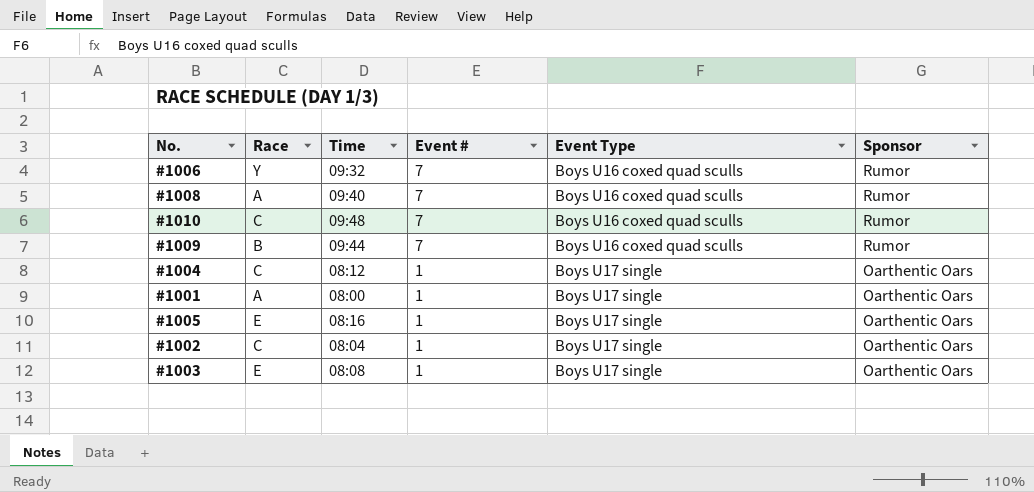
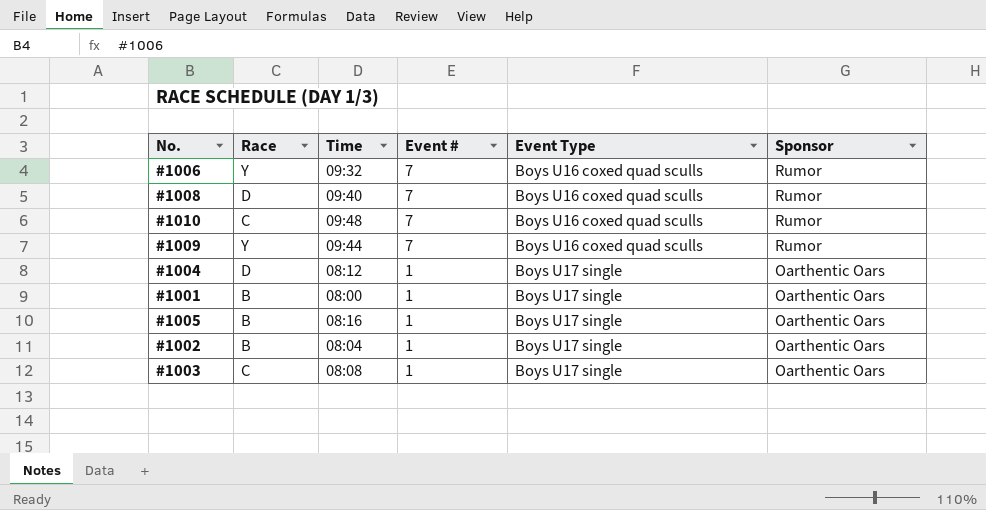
#1008 | Race: A -> D
#1009 | Race: B -> Y
#1004 | Race: C -> D
#1001 | Race: A -> B
#1005 | Race: E -> B
#1002 | Race: C -> B
#1003 | Race: E -> C

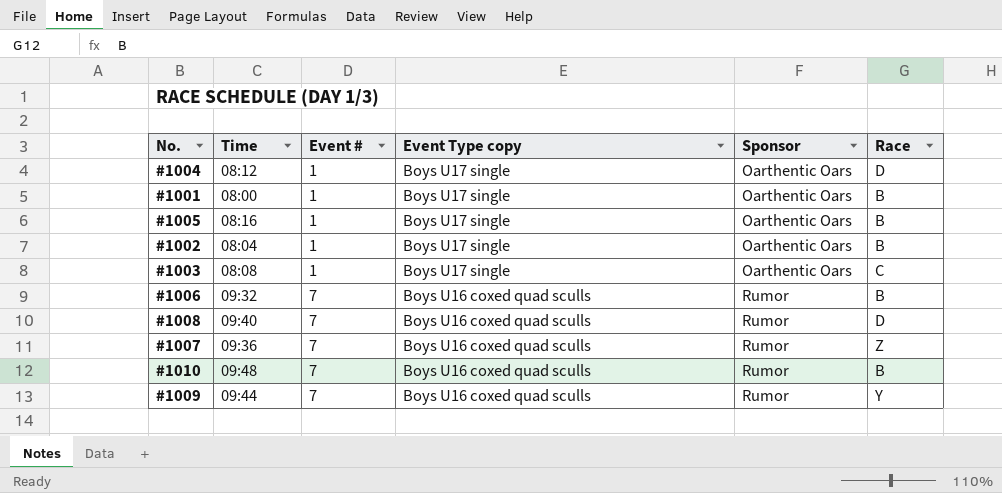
row order: Event # descending -> Event # ascending
column name: Event Type -> Event Type copy
column Race | position: 2 -> 6
#1006 | Race: Y -> B
row #1007: none -> 09:36 | 7 | Boys U16 coxed quad sculls | Rumor | Z
#1010 | Race: C -> B

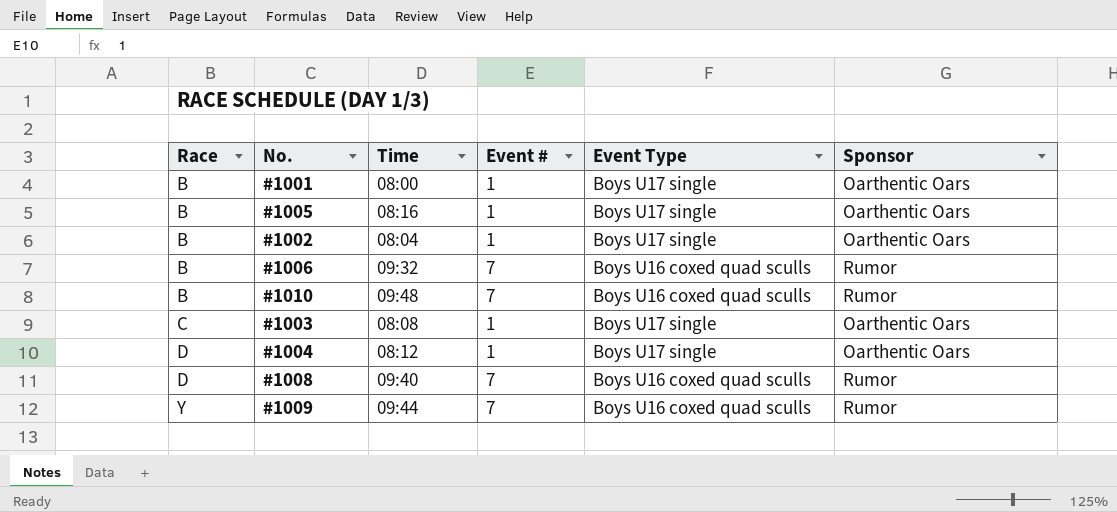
row order: Event # ascending -> Race ascending
column Race | position: 6 -> 1
column name: Event Type copy -> Event Type
row #1007: 09:36 | 7 | Boys U16 coxed quad sculls | Rumor | Z -> none

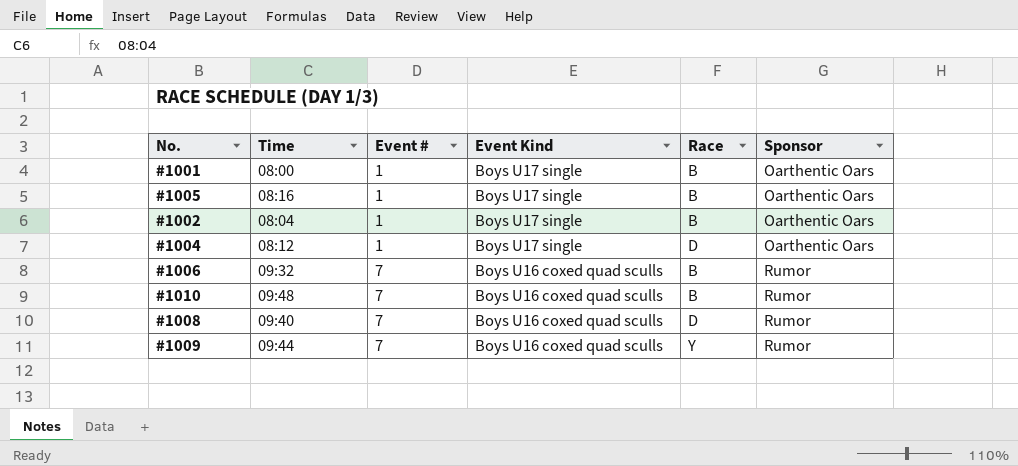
row order: Race ascending -> Event # ascending
column name: Event Type -> Event Kind
column Race | position: 1 -> 5
row #1003: C | 08:08 | 1 | Boys U17 single | Oarthentic Oars -> none

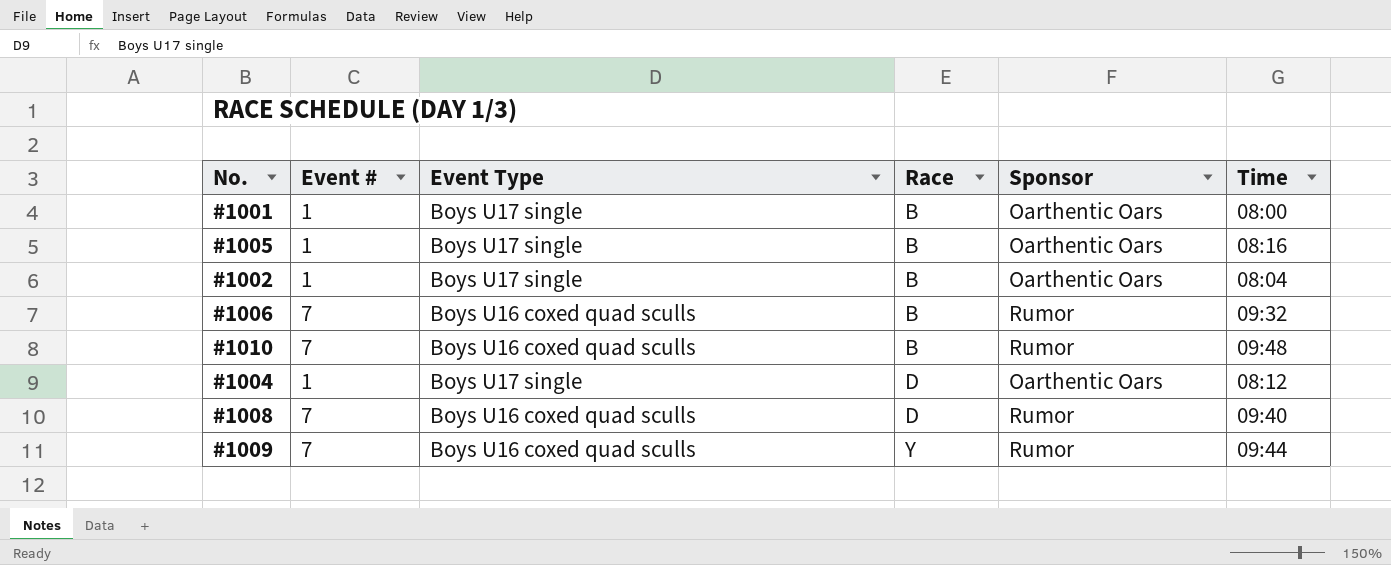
row order: Event # ascending -> Race ascending
column name: Event Kind -> Event Type
column Time | position: 2 -> 6

